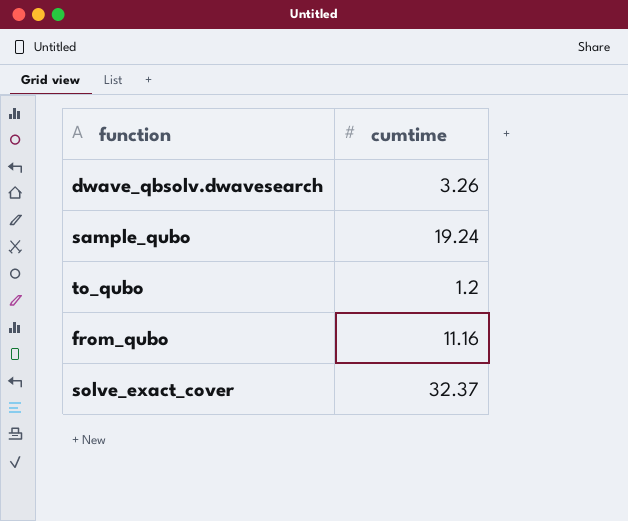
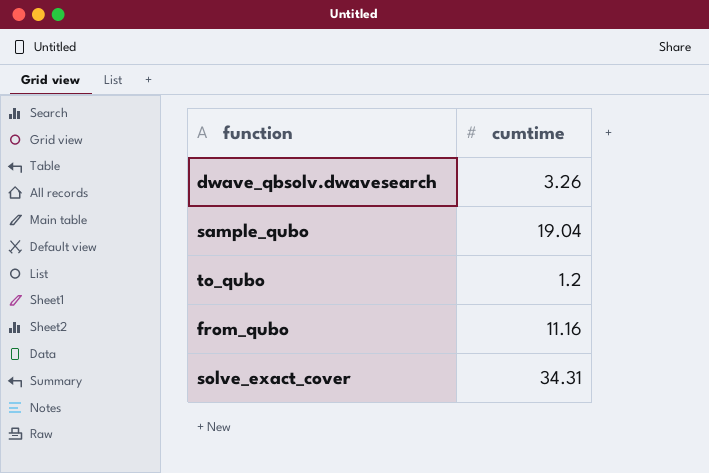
sample_qubo | cumtime: 19.24 -> 19.04
solve_exact_cover | cumtime: 32.37 -> 34.31

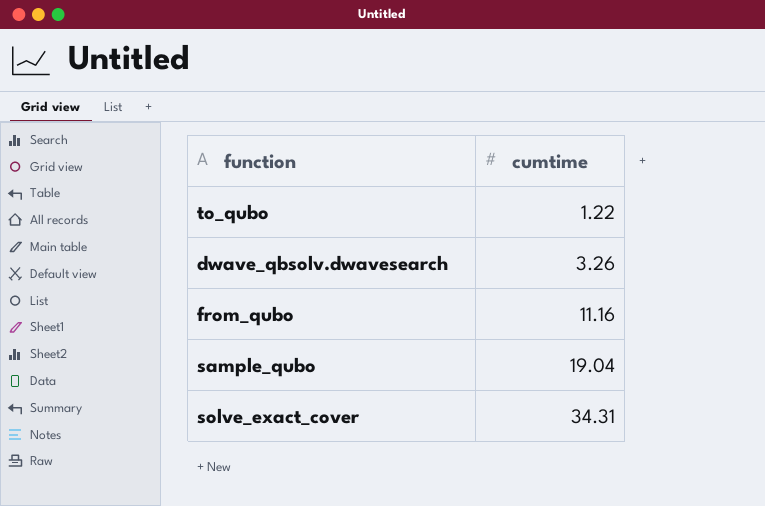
row order: none -> cumtime ascending
to_qubo | cumtime: 1.2 -> 1.22

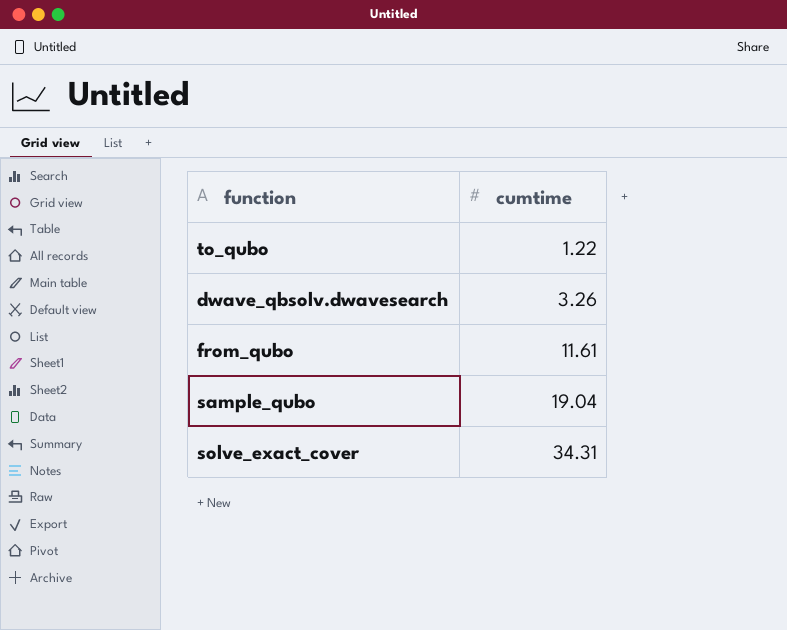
from_qubo | cumtime: 11.16 -> 11.61

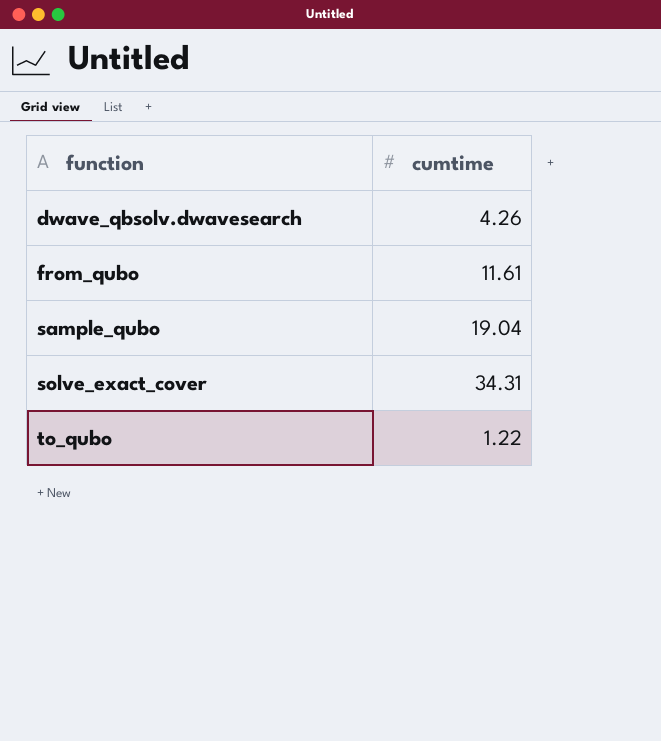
row order: cumtime ascending -> function ascending
dwave_qbsolv.dwavesearch | cumtime: 3.26 -> 4.26

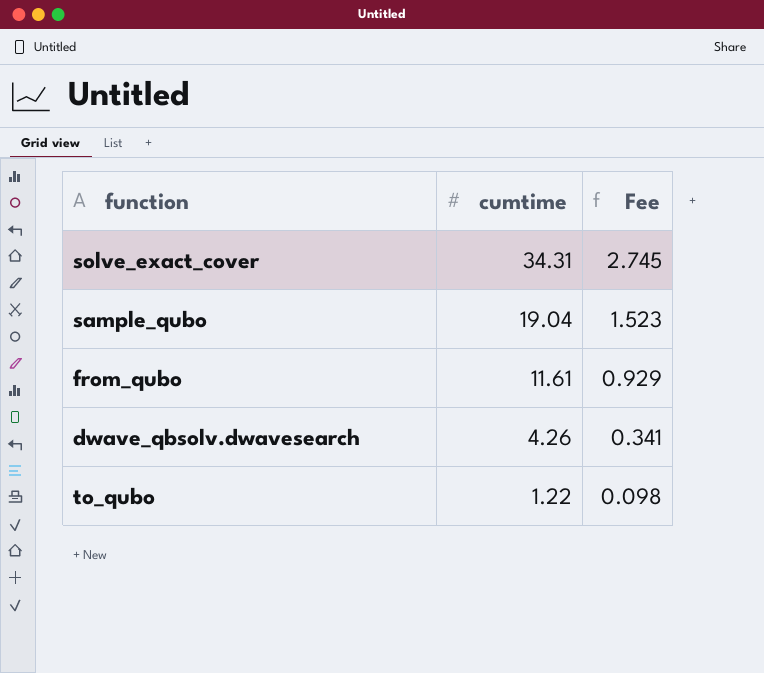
row order: function ascending -> cumtime descending
column Fee | formula: none -> [cumtime] * 0.08

